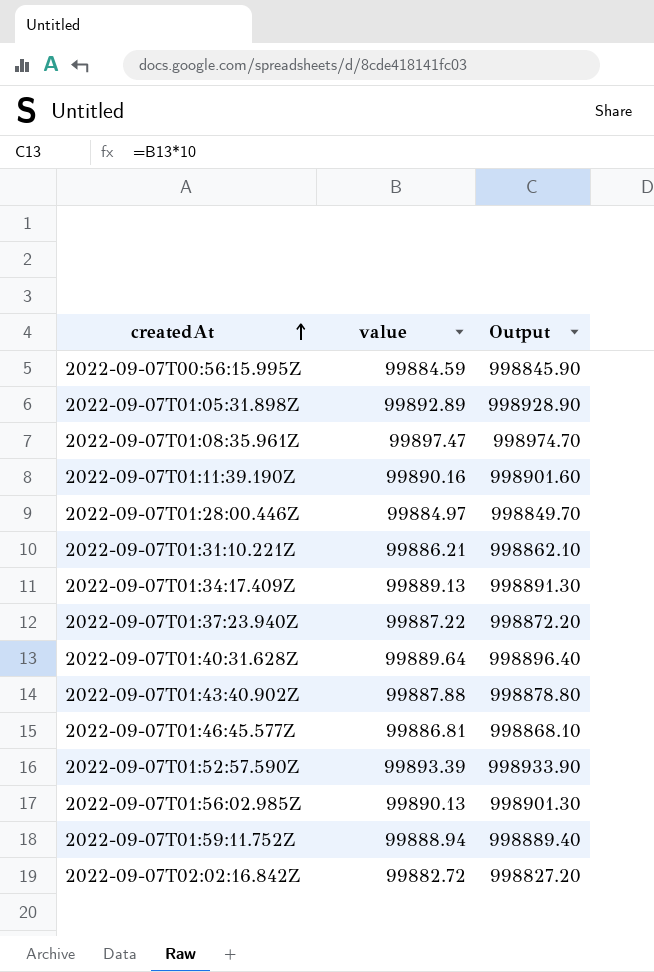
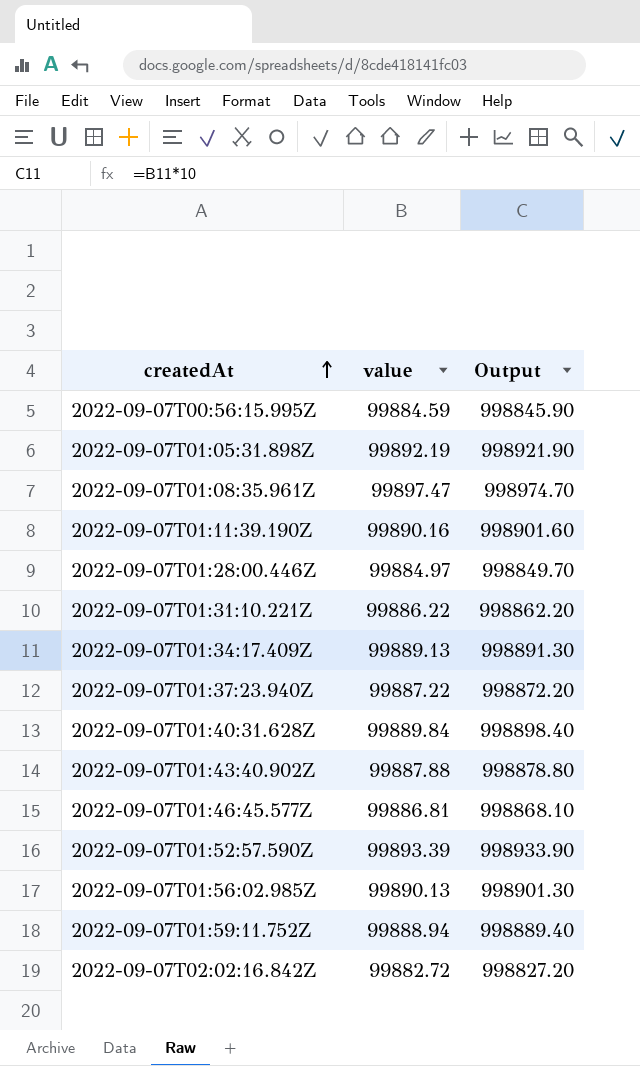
2022-09-07T01:05:31.898Z | value: 99892.89 -> 99892.19
2022-09-07T01:05:31.898Z | Output: 998928.90 -> 998921.90
2022-09-07T01:31:10.221Z | value: 99886.21 -> 99886.22
2022-09-07T01:31:10.221Z | Output: 998862.10 -> 998862.20
2022-09-07T01:40:31.628Z | value: 99889.64 -> 99889.84
2022-09-07T01:40:31.628Z | Output: 998896.40 -> 998898.40

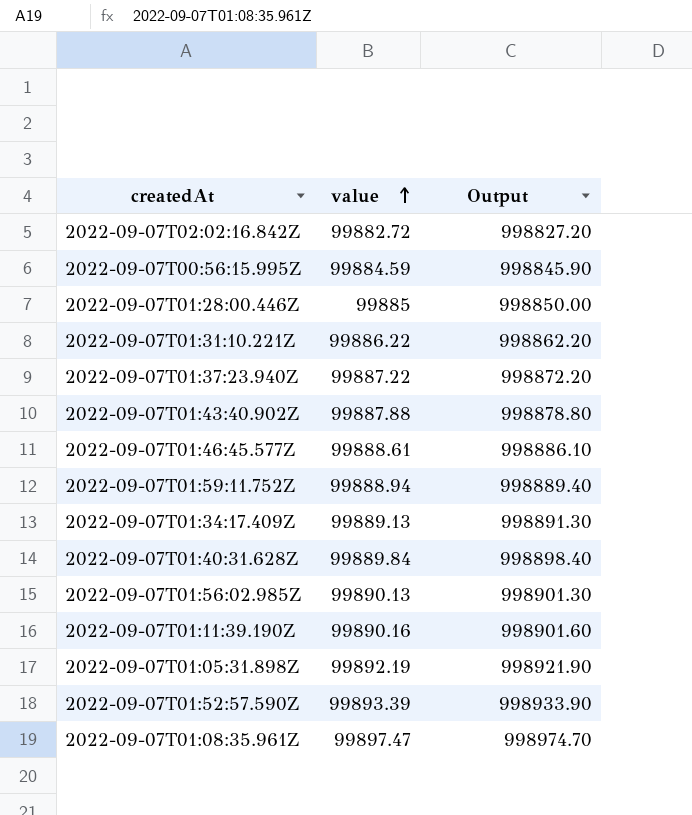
row order: createdAt ascending -> value ascending
2022-09-07T01:28:00.446Z | value: 99884.97 -> 99885
2022-09-07T01:28:00.446Z | Output: 998849.70 -> 998850.00
2022-09-07T01:46:45.577Z | value: 99886.81 -> 99888.61
2022-09-07T01:46:45.577Z | Output: 998868.10 -> 998886.10

